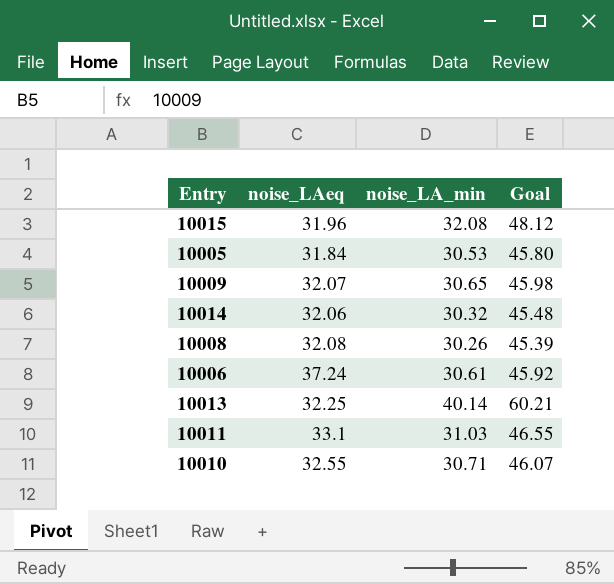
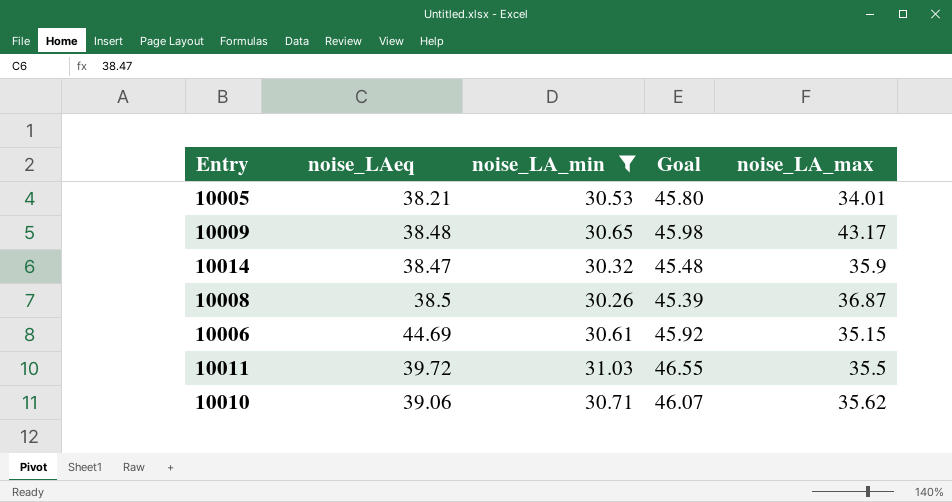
filter: none -> noise_LA_min <= 31.03
column noise_LA_max | position: none -> 5
10005 | noise_LAeq: 31.84 -> 38.21
10009 | noise_LAeq: 32.07 -> 38.48
10014 | noise_LAeq: 32.06 -> 38.47
10008 | noise_LAeq: 32.08 -> 38.5
10006 | noise_LAeq: 37.24 -> 44.69
10011 | noise_LAeq: 33.1 -> 39.72
10010 | noise_LAeq: 32.55 -> 39.06

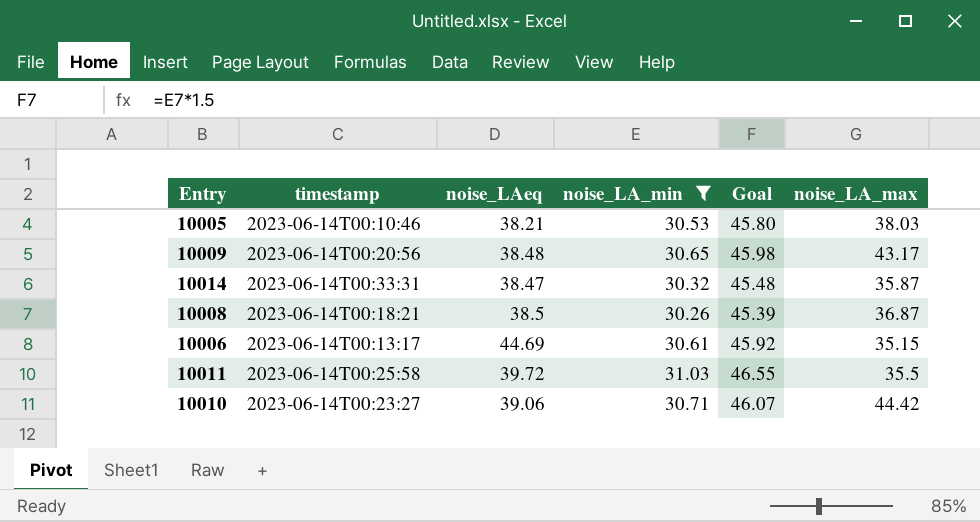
column timestamp | position: none -> 2
10005 | noise_LA_max: 34.01 -> 38.03
10014 | noise_LA_max: 35.9 -> 35.87
10010 | noise_LA_max: 35.62 -> 44.42

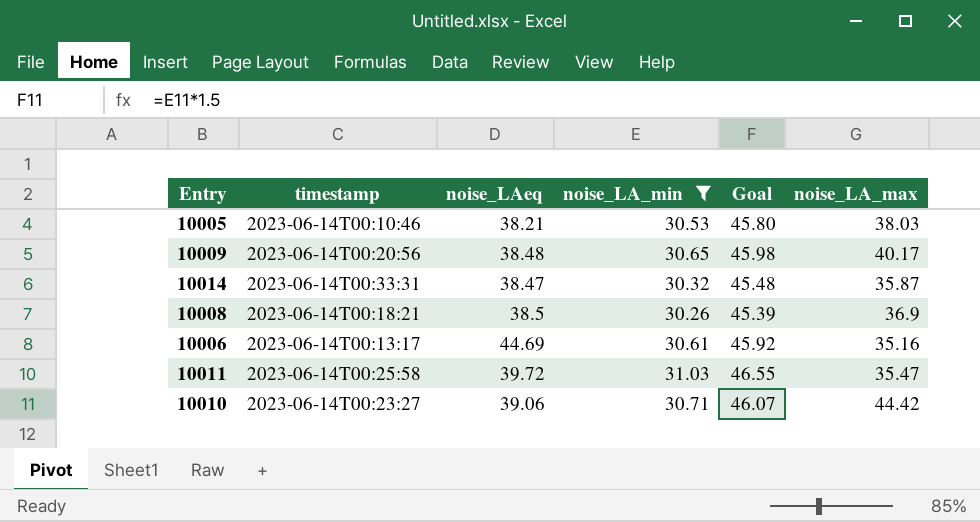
10009 | noise_LA_max: 43.17 -> 40.17
10008 | noise_LA_max: 36.87 -> 36.9
10006 | noise_LA_max: 35.15 -> 35.16
10011 | noise_LA_max: 35.5 -> 35.47

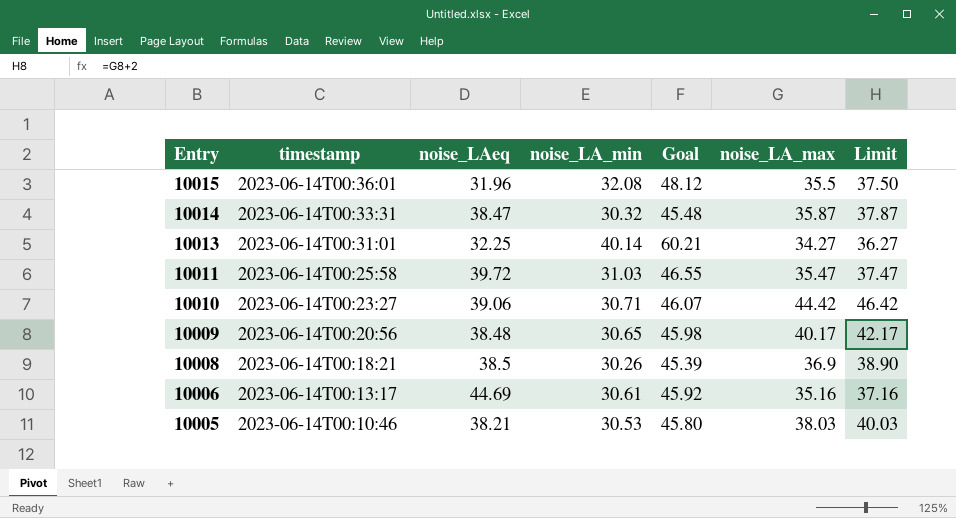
filter: noise_LA_min <= 31.03 -> none
row order: none -> Entry descending
column Limit | formula: none -> [noise_LA_max] + 2

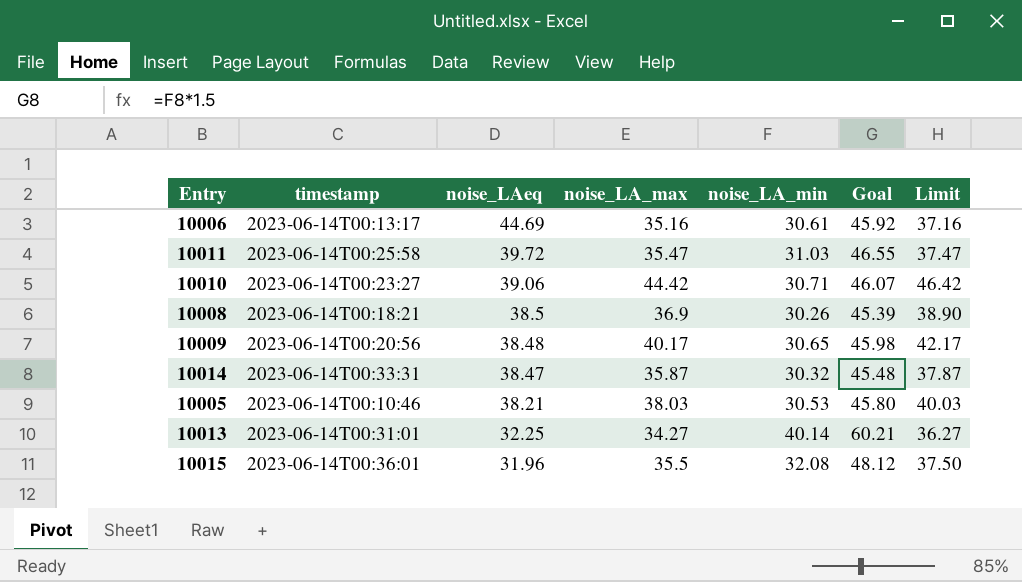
row order: Entry descending -> noise_LAeq descending
column noise_LA_max | position: 6 -> 4

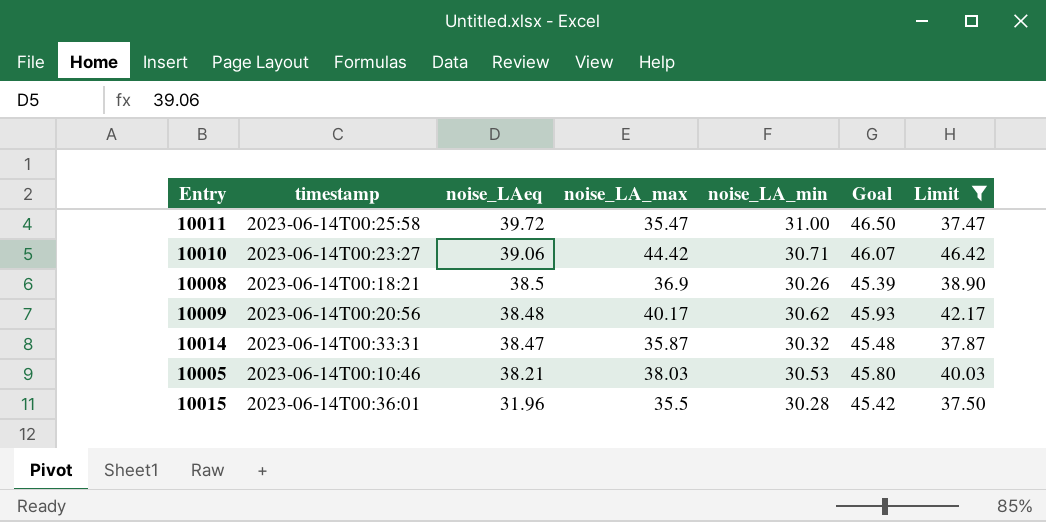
filter: none -> Limit >= 37.47
10011 | noise_LA_min: 31.03 -> 31.00
10011 | Goal: 46.55 -> 46.50
10009 | noise_LA_min: 30.65 -> 30.62
10009 | Goal: 45.98 -> 45.93
10015 | noise_LA_min: 32.08 -> 30.28
10015 | Goal: 48.12 -> 45.42

